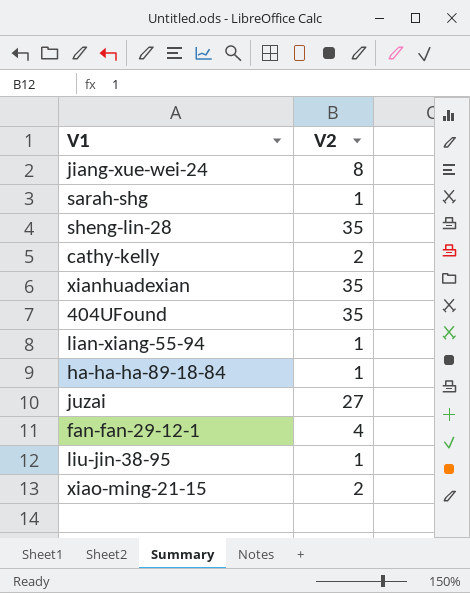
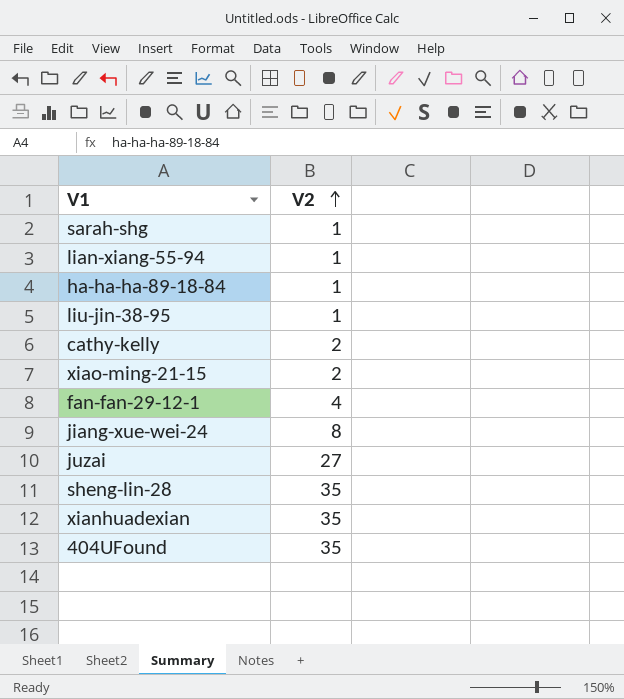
row order: none -> V2 ascending

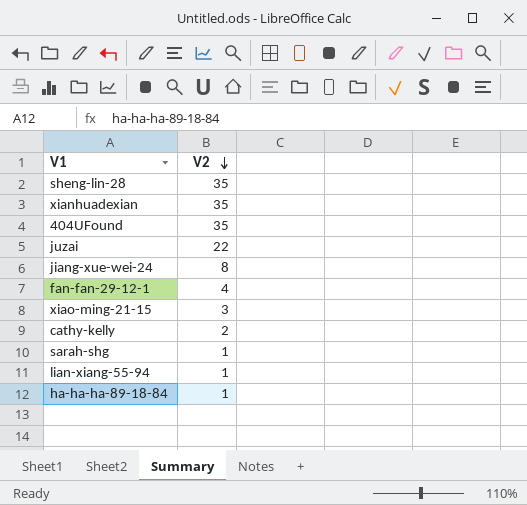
row order: V2 ascending -> V2 descending
row liu-jin-38-95: 1 -> none
juzai | V2: 27 -> 22
xiao-ming-21-15 | V2: 2 -> 3

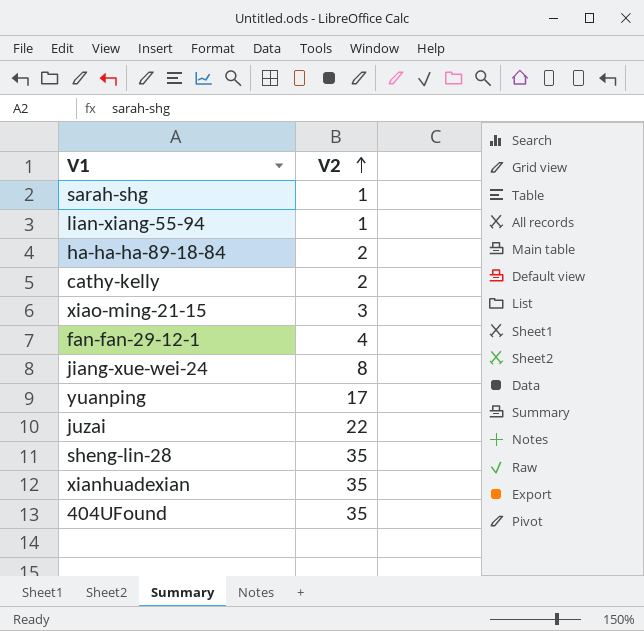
row order: V2 descending -> V2 ascending
ha-ha-ha-89-18-84 | V2: 1 -> 2
row yuanping: none -> 17

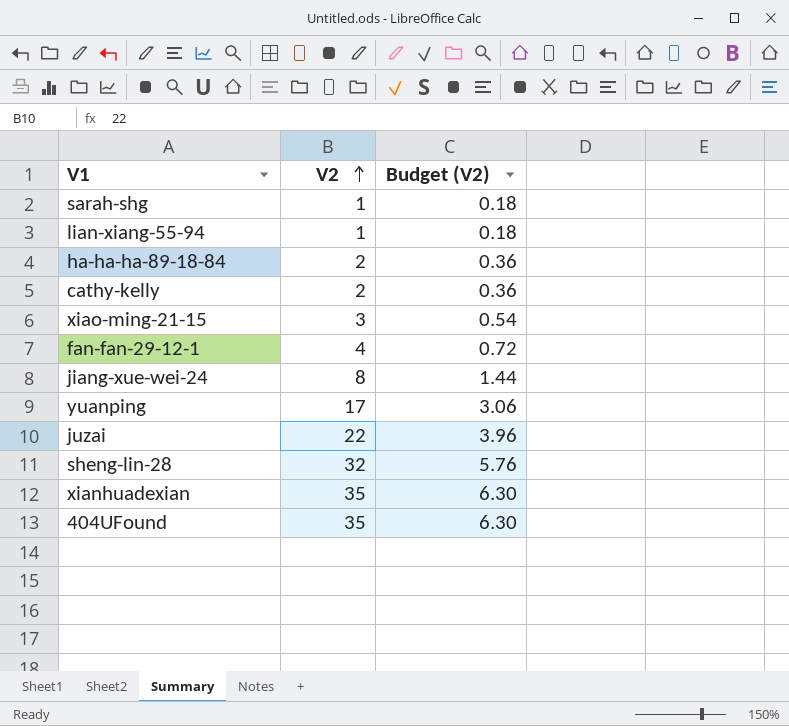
column Budget (V2) | formula: none -> [V2] * 0.18
sheng-lin-28 | V2: 35 -> 32

